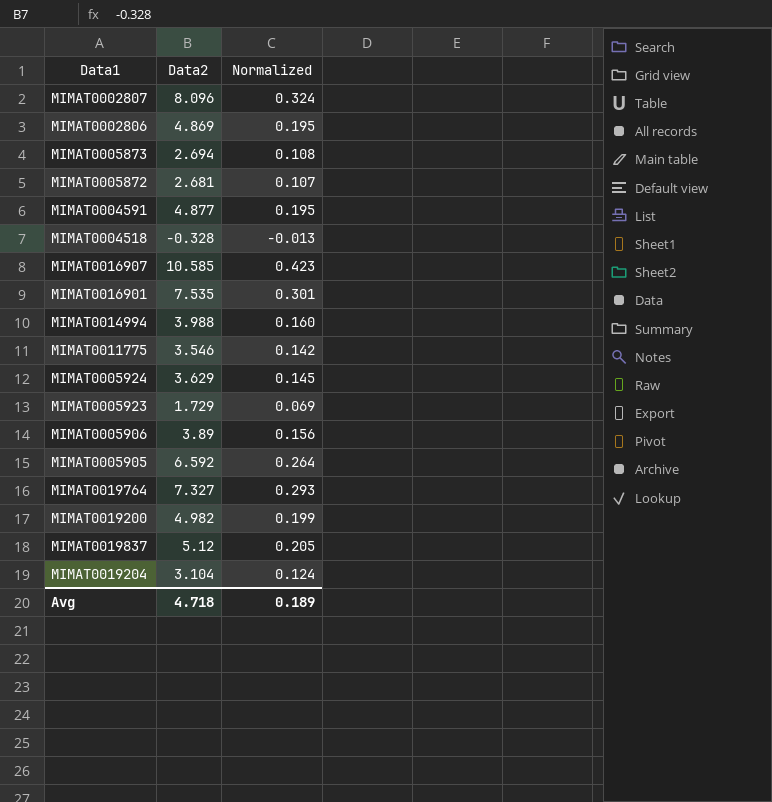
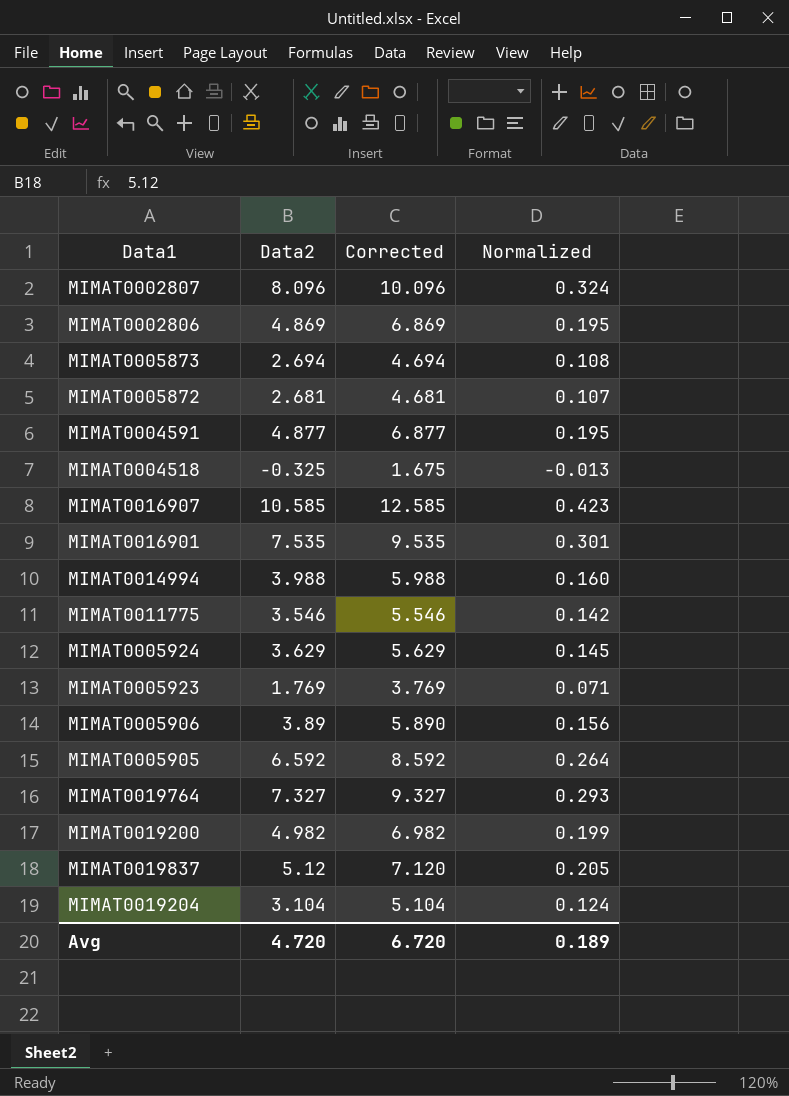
column Corrected | formula: none -> [Data2] + 2
MIMAT0004518 | Data2: -0.328 -> -0.325
MIMAT0005923 | Data2: 1.729 -> 1.769
MIMAT0005923 | Normalized: 0.069 -> 0.071
Avg | Data2: 4.718 -> 4.720

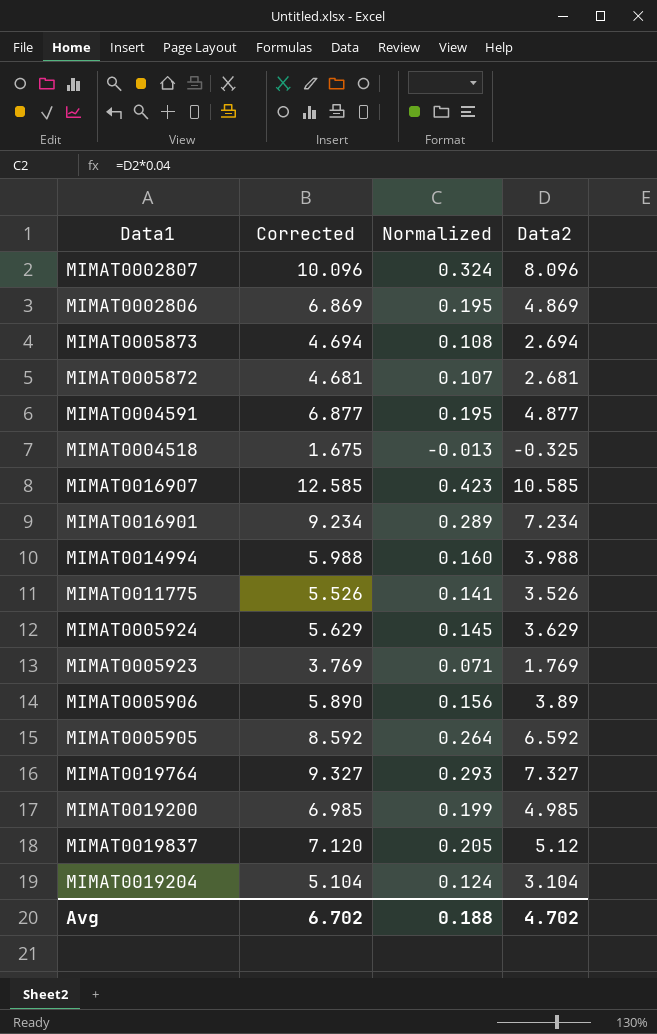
column Data2 | position: 2 -> 4
MIMAT0016901 | Corrected: 9.535 -> 9.234
MIMAT0016901 | Normalized: 0.301 -> 0.289
MIMAT0016901 | Data2: 7.535 -> 7.234
MIMAT0011775 | Corrected: 5.546 -> 5.526
MIMAT0011775 | Normalized: 0.142 -> 0.141
MIMAT0011775 | Data2: 3.546 -> 3.526
MIMAT0019200 | Corrected: 6.982 -> 6.985
MIMAT0019200 | Data2: 4.982 -> 4.985
Avg | Corrected: 6.720 -> 6.702
Avg | Normalized: 0.189 -> 0.188
Avg | Data2: 4.720 -> 4.702

